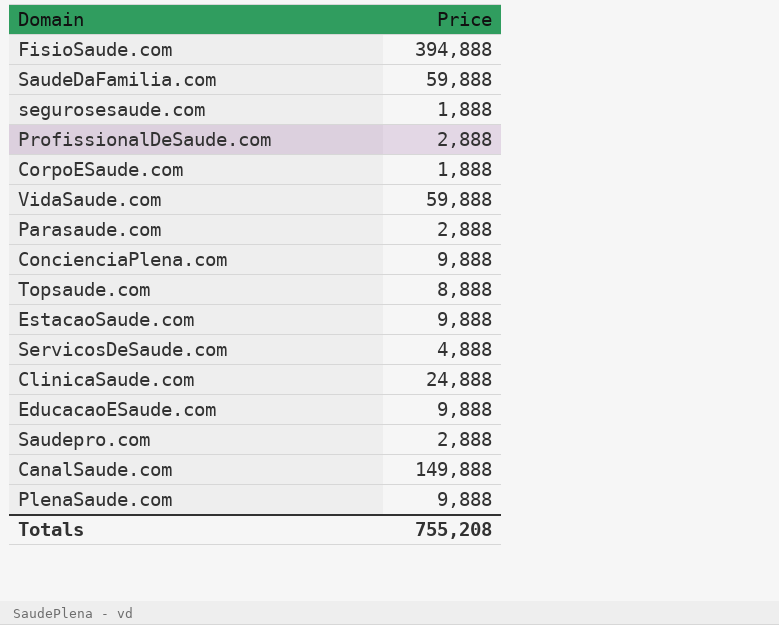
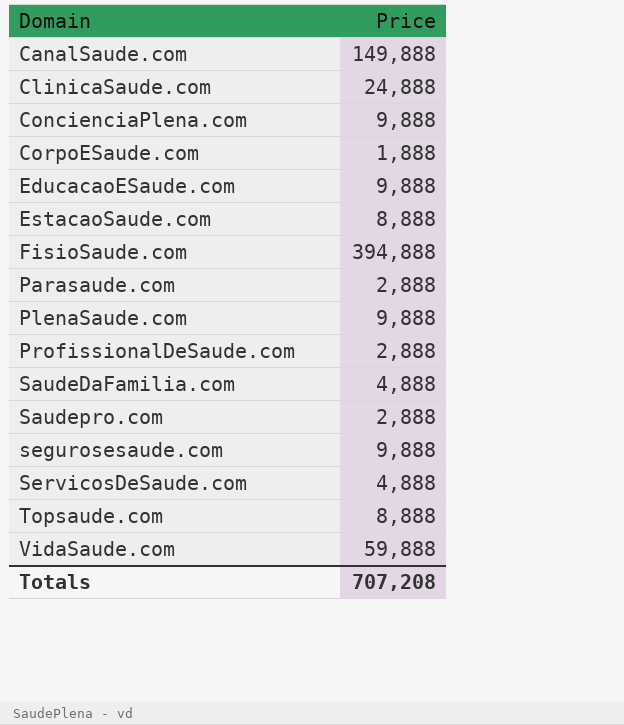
row order: none -> Domain ascending
EstacaoSaude.com | Price: 9,888 -> 8,888
SaudeDaFamilia.com | Price: 59,888 -> 4,888
segurosesaude.com | Price: 1,888 -> 9,888
Totals | Price: 755,208 -> 707,208

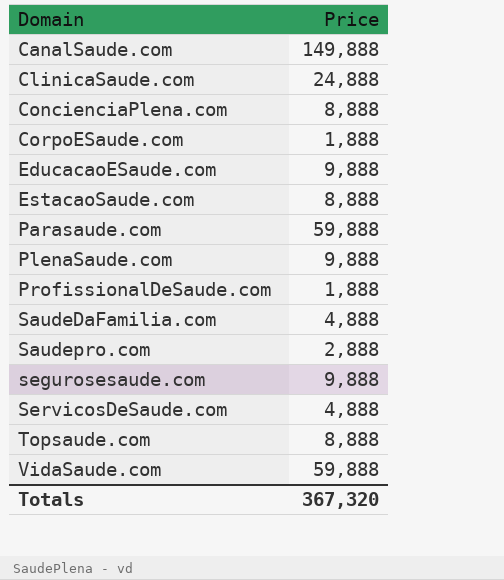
row FisioSaude.com: 394,888 -> none
ConcienciaPlena.com | Price: 9,888 -> 8,888
Parasaude.com | Price: 2,888 -> 59,888
ProfissionalDeSaude.com | Price: 2,888 -> 1,888
Totals | Price: 707,208 -> 367,320

